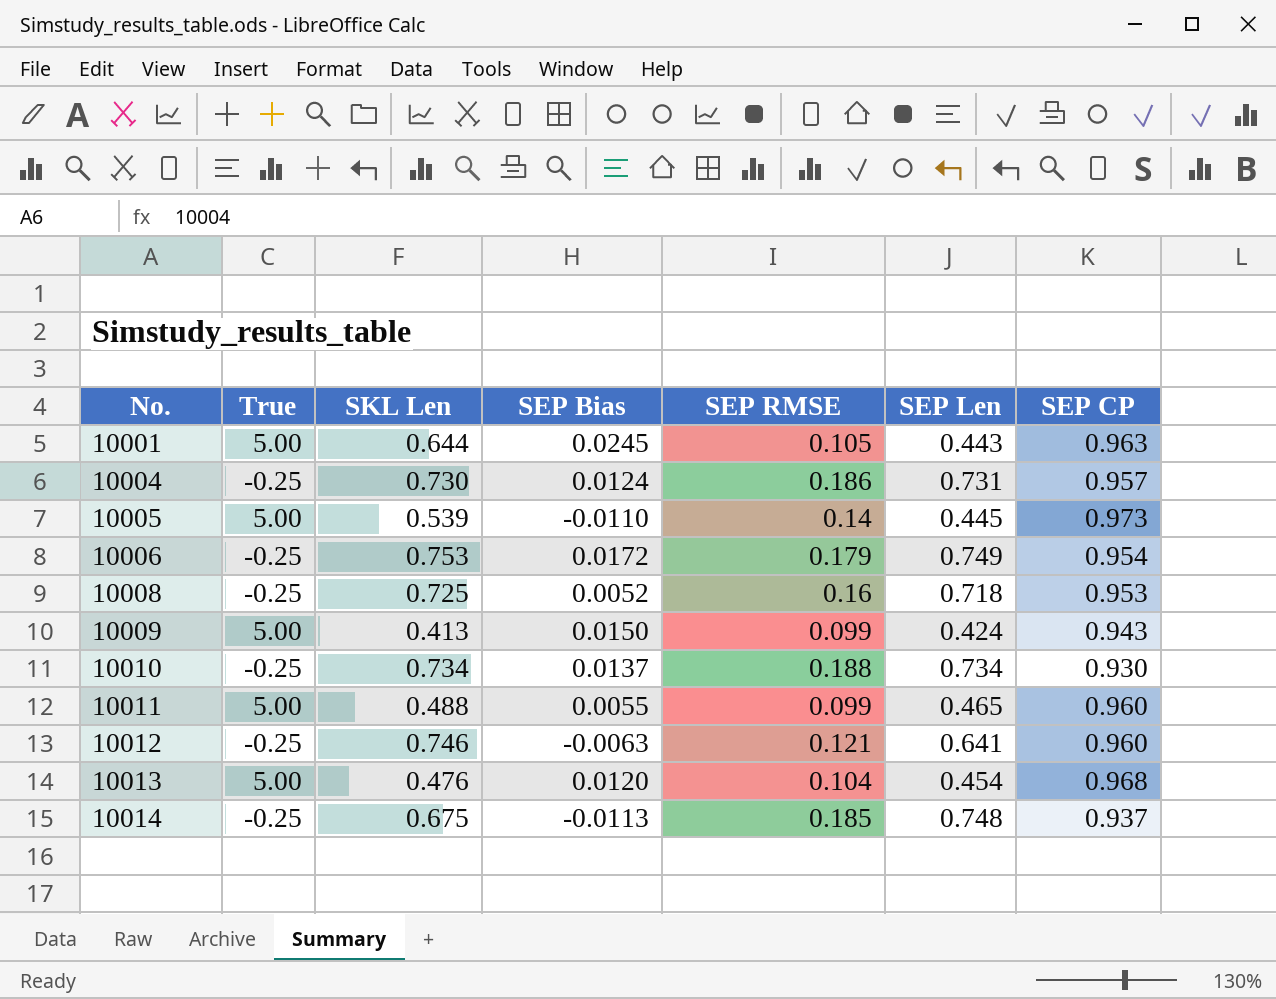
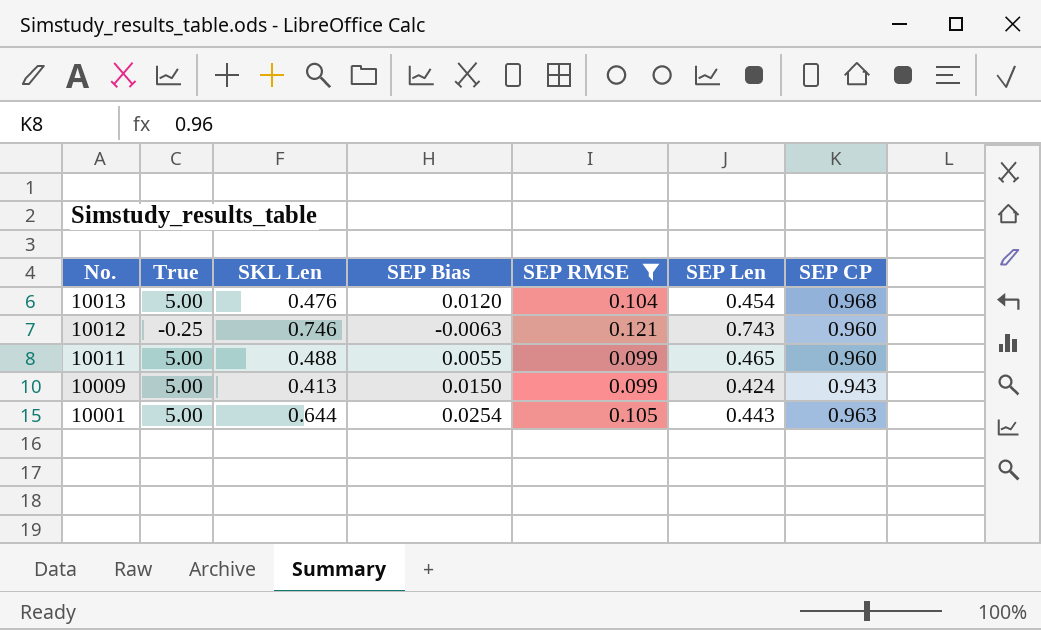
filter: none -> SEP RMSE <= 0.121
row order: No. ascending -> No. descending
10012 | SEP Len: 0.641 -> 0.743
10001 | SEP Bias: 0.0245 -> 0.0254

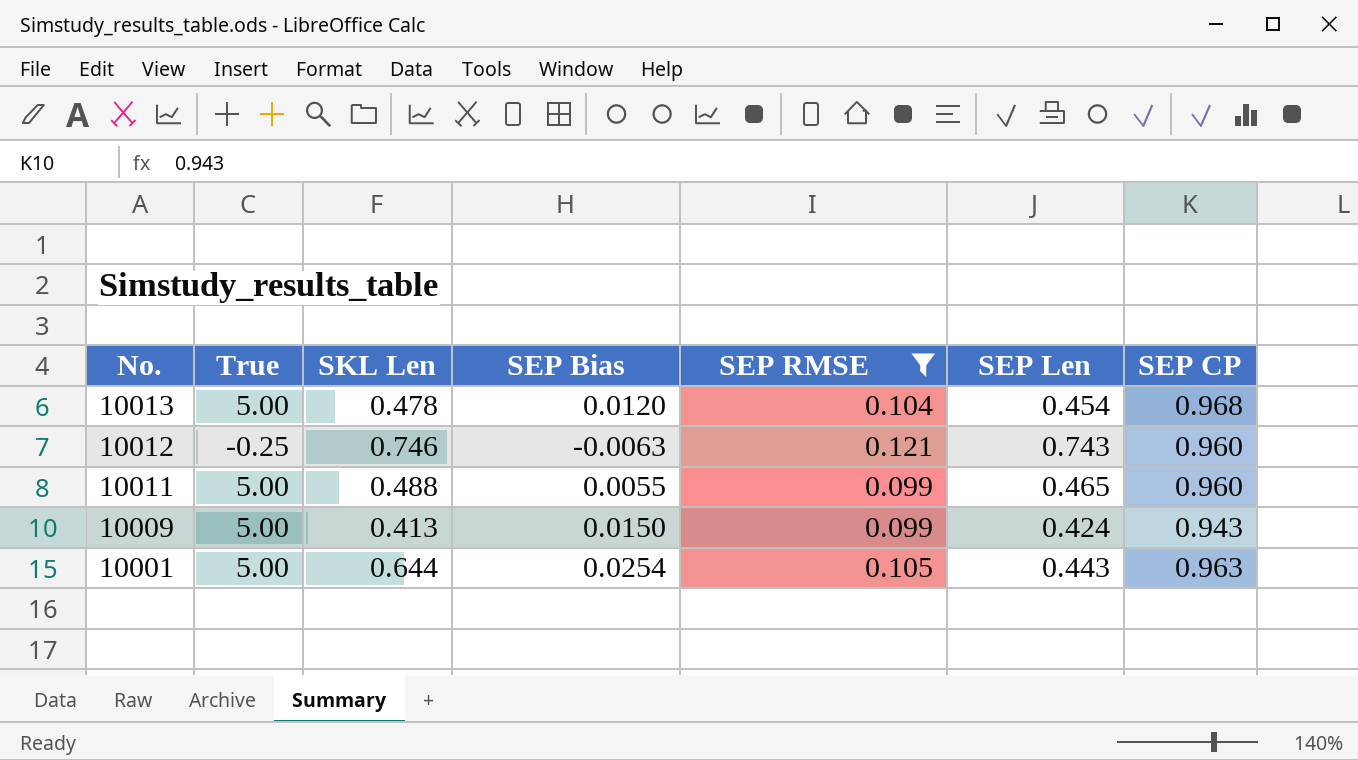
10013 | SKL Len: 0.476 -> 0.478

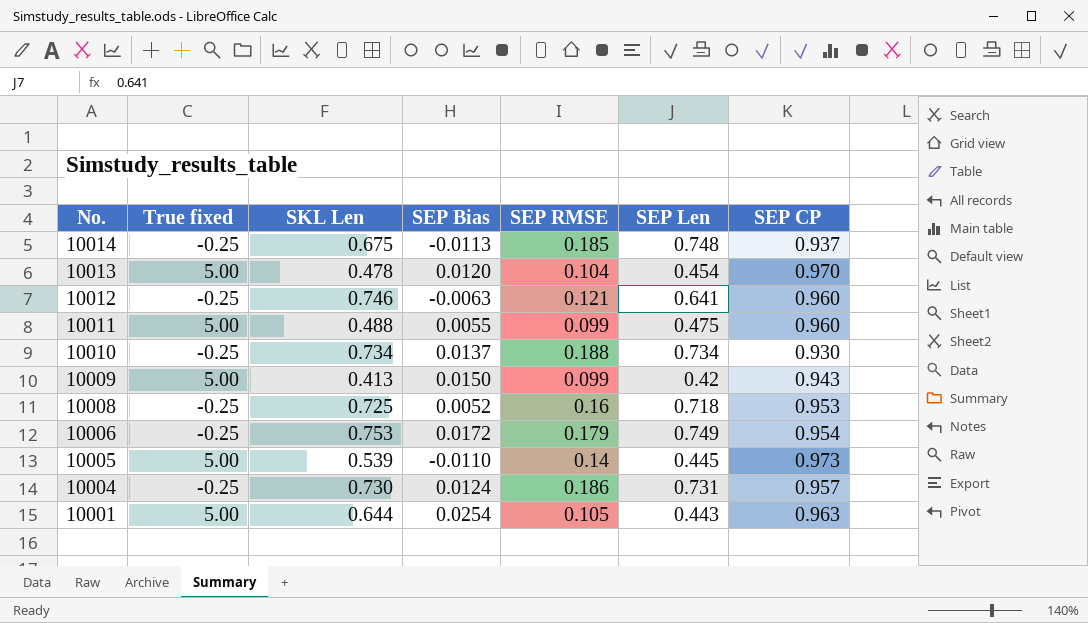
filter: SEP RMSE <= 0.121 -> none
column name: True -> True fixed
10013 | SEP CP: 0.968 -> 0.970
10012 | SEP Len: 0.743 -> 0.641
10011 | SEP Len: 0.465 -> 0.475
10009 | SEP Len: 0.424 -> 0.42

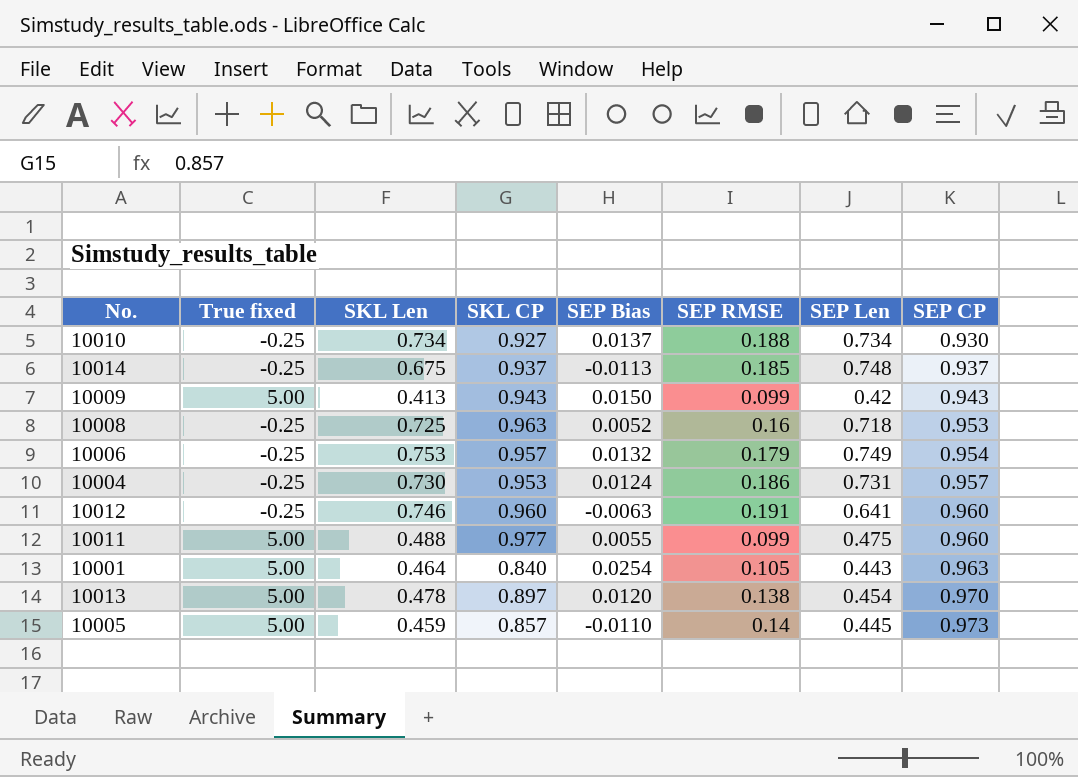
row order: No. descending -> SEP CP ascending
column SKL CP | position: none -> 4
10006 | SEP Bias: 0.0172 -> 0.0132
10012 | SEP RMSE: 0.121 -> 0.191
10001 | SKL Len: 0.644 -> 0.464
10013 | SEP RMSE: 0.104 -> 0.138
10005 | SKL Len: 0.539 -> 0.459

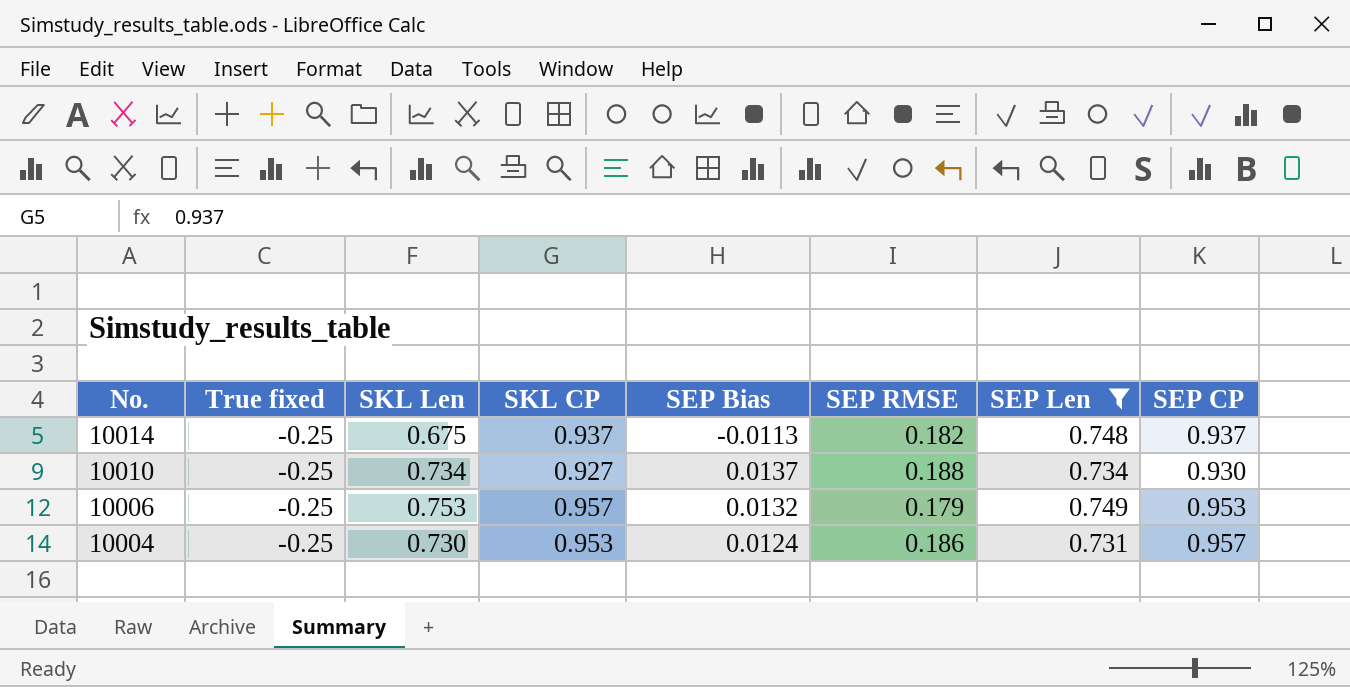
filter: none -> SEP Len >= 0.731
row order: SEP CP ascending -> No. descending
10014 | SEP RMSE: 0.185 -> 0.182
10006 | SEP CP: 0.954 -> 0.953

